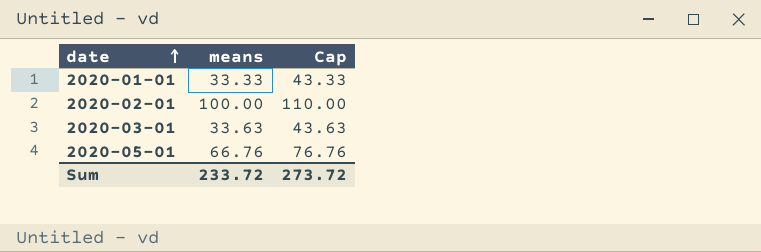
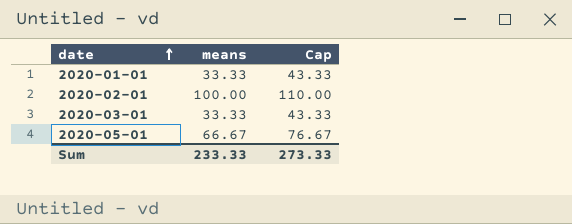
2020-03-01 | means: 33.63 -> 33.33
2020-03-01 | Cap: 43.63 -> 43.33
2020-05-01 | means: 66.76 -> 66.67
2020-05-01 | Cap: 76.76 -> 76.67
Sum | means: 233.72 -> 233.33
Sum | Cap: 273.72 -> 273.33

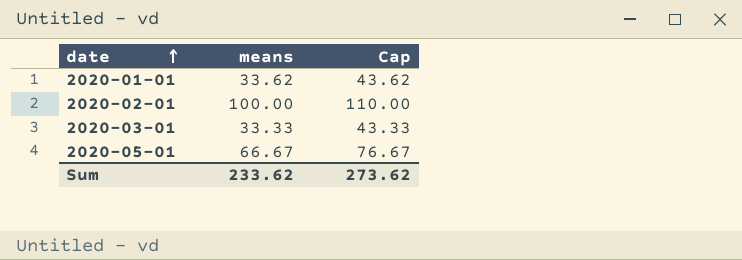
2020-01-01 | means: 33.33 -> 33.62
2020-01-01 | Cap: 43.33 -> 43.62
Sum | means: 233.33 -> 233.62
Sum | Cap: 273.33 -> 273.62

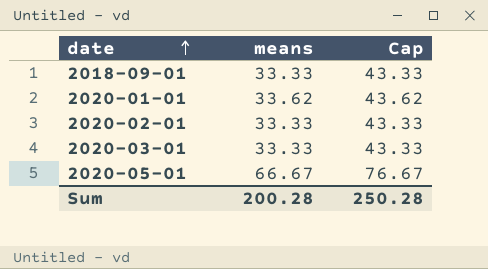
row 2018-09-01: none -> 33.33 | 43.33
2020-02-01 | means: 100.00 -> 33.33
2020-02-01 | Cap: 110.00 -> 43.33
Sum | means: 233.62 -> 200.28
Sum | Cap: 273.62 -> 250.28

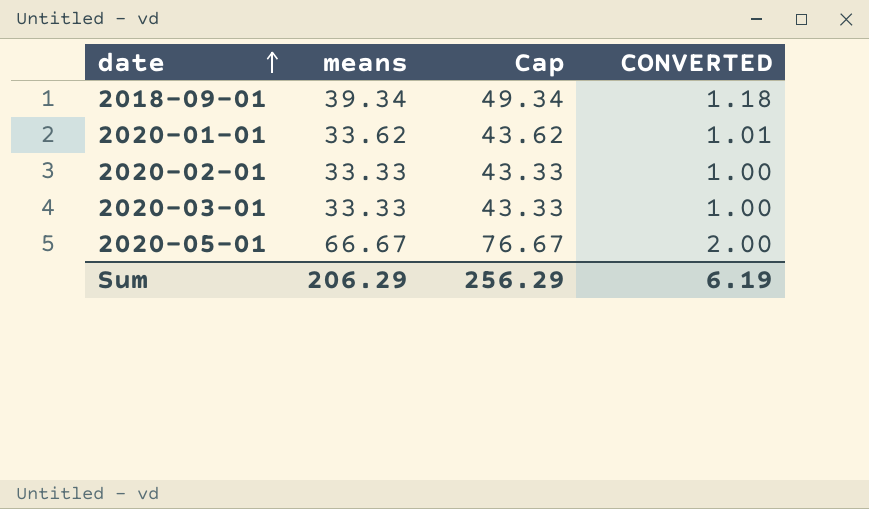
column CONVERTED | formula: none -> [means] * 0.03
2018-09-01 | means: 33.33 -> 39.34
2018-09-01 | Cap: 43.33 -> 49.34
Sum | means: 200.28 -> 206.29
Sum | Cap: 250.28 -> 256.29

